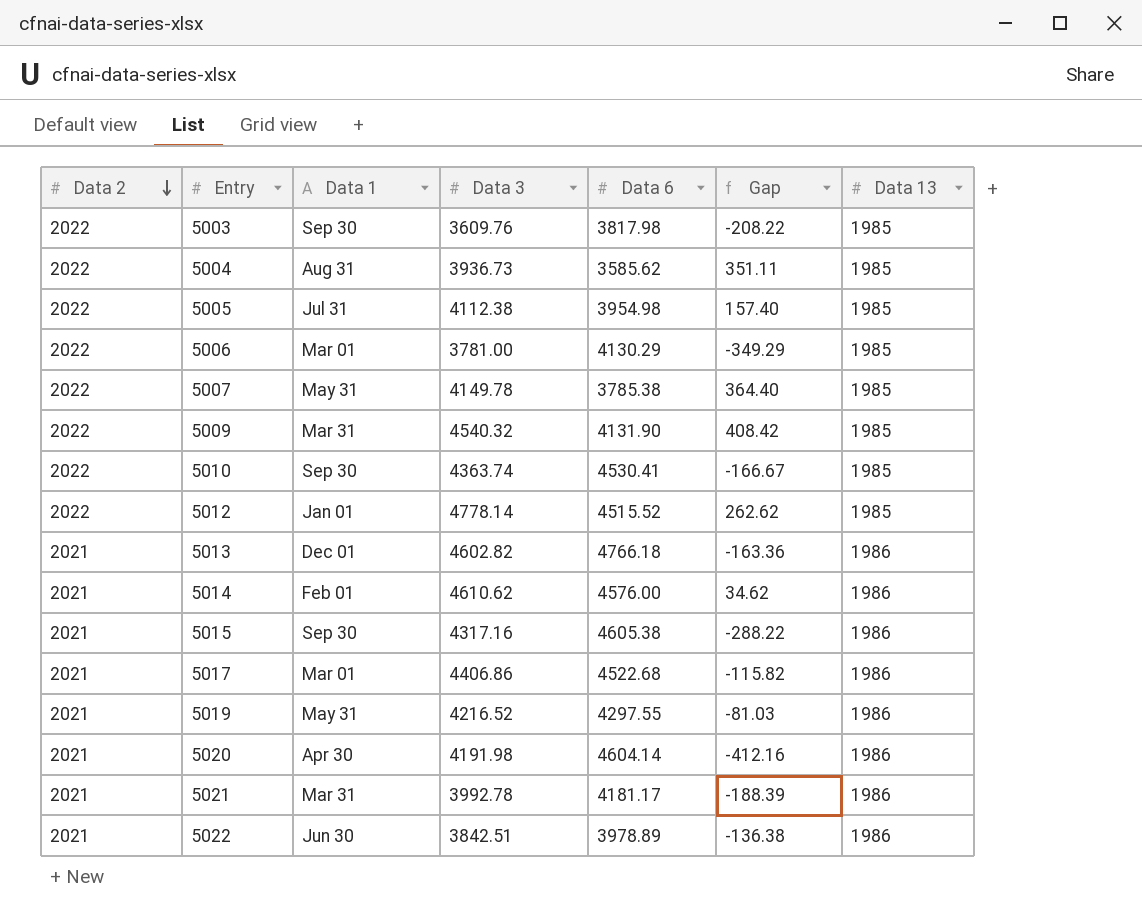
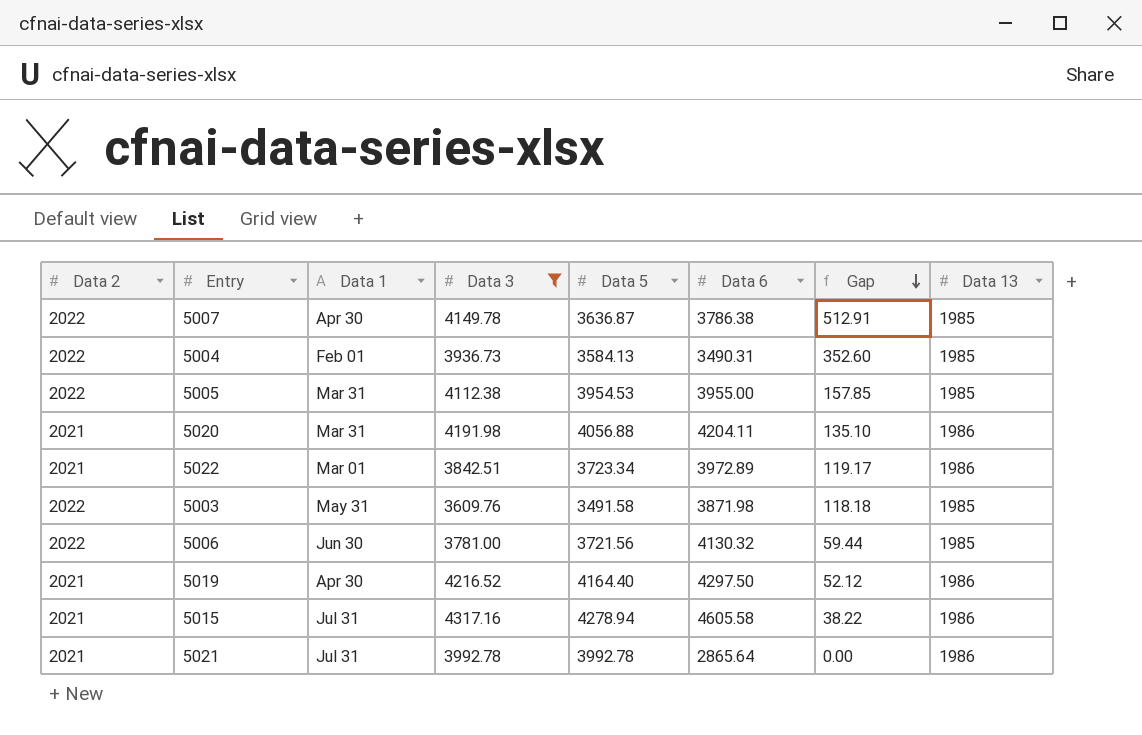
filter: none -> Data 3 <= 4317.16
row order: Data 2 descending -> Gap descending
column Data 5 | position: none -> 5
column Gap | formula: [Data 3] - [Data 6] -> [Data 3] - [Data 5]
5007 | Data 1: May 31 -> Apr 30
5007 | Data 6: 3785.38 -> 3786.38
5004 | Data 1: Aug 31 -> Feb 01
5004 | Data 6: 3585.62 -> 3490.31
5005 | Data 1: Jul 31 -> Mar 31
5005 | Data 6: 3954.98 -> 3955.00
5020 | Data 1: Apr 30 -> Mar 31
5020 | Data 6: 4604.14 -> 4204.11
5022 | Data 1: Jun 30 -> Mar 01
5022 | Data 6: 3978.89 -> 3972.89
5003 | Data 1: Sep 30 -> May 31
5003 | Data 6: 3817.98 -> 3871.98
5006 | Data 1: Mar 01 -> Jun 30
5006 | Data 6: 4130.29 -> 4130.32
5019 | Data 1: May 31 -> Apr 30
5019 | Data 6: 4297.55 -> 4297.50
5015 | Data 1: Sep 30 -> Jul 31
5015 | Data 6: 4605.38 -> 4605.58
5021 | Data 1: Mar 31 -> Jul 31
5021 | Data 6: 4181.17 -> 2865.64

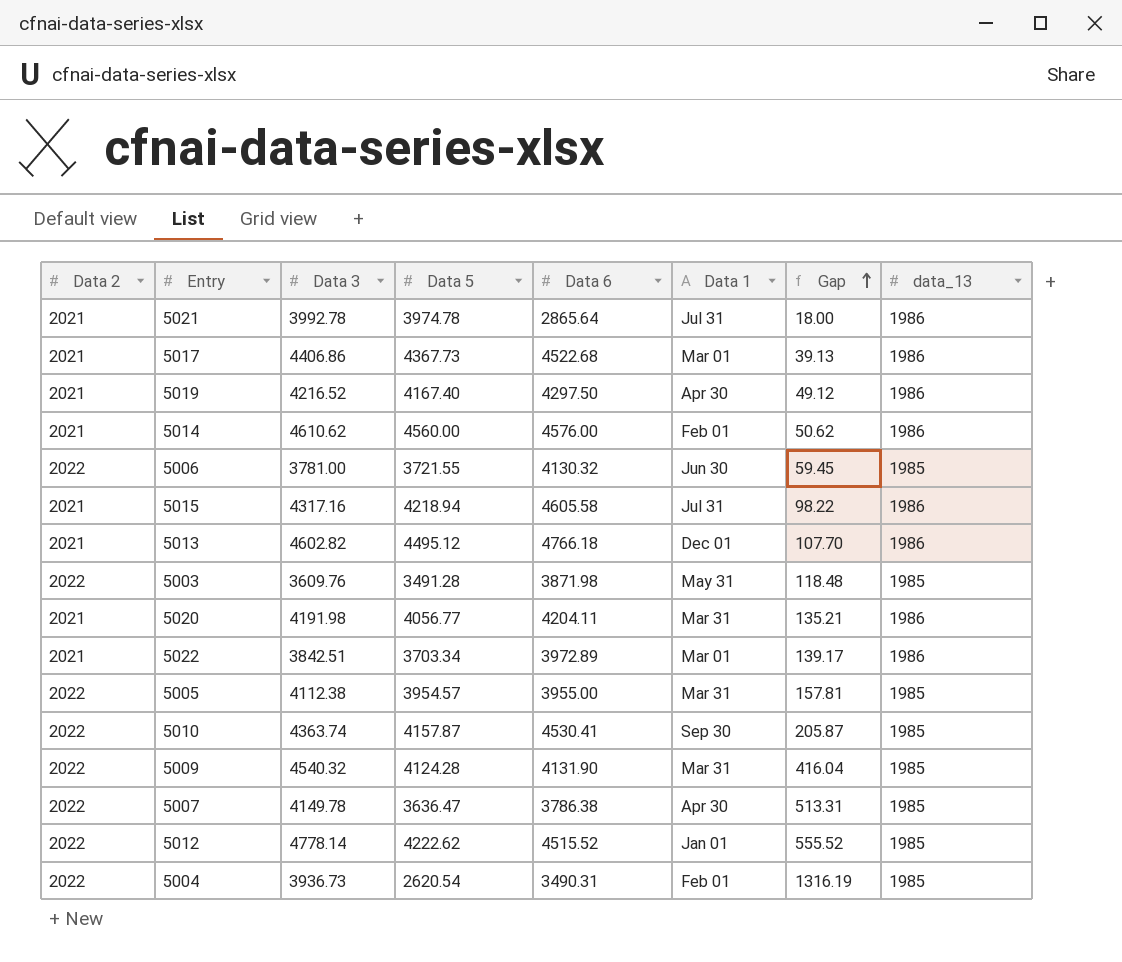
filter: Data 3 <= 4317.16 -> none
row order: Gap descending -> Gap ascending
column Data 1 | position: 3 -> 6
column name: Data 13 -> data_13
5021 | Data 5: 3992.78 -> 3974.78
5021 | Gap: 0.00 -> 18.00
5019 | Data 5: 4164.40 -> 4167.40
5019 | Gap: 52.12 -> 49.12
5006 | Data 5: 3721.56 -> 3721.55
5006 | Gap: 59.44 -> 59.45
5015 | Data 5: 4278.94 -> 4218.94
5015 | Gap: 38.22 -> 98.22
5003 | Data 5: 3491.58 -> 3491.28
5003 | Gap: 118.18 -> 118.48
5020 | Data 5: 4056.88 -> 4056.77
5020 | Gap: 135.10 -> 135.21
5022 | Data 5: 3723.34 -> 3703.34
5022 | Gap: 119.17 -> 139.17
5005 | Data 5: 3954.53 -> 3954.57
5005 | Gap: 157.85 -> 157.81
5007 | Data 5: 3636.87 -> 3636.47
5007 | Gap: 512.91 -> 513.31
5004 | Data 5: 3584.13 -> 2620.54
5004 | Gap: 352.60 -> 1316.19

